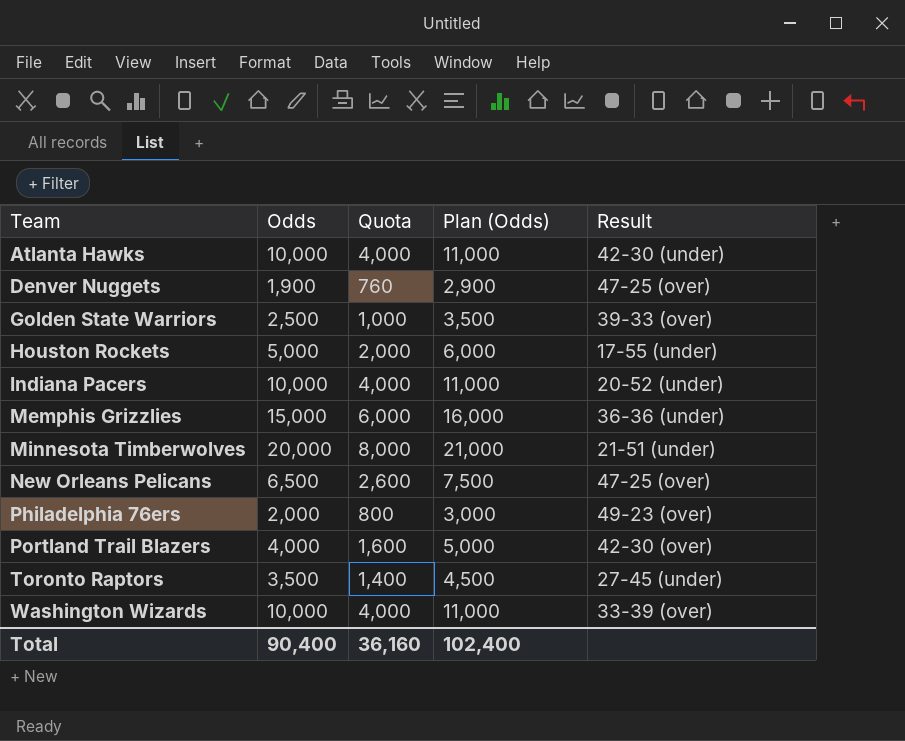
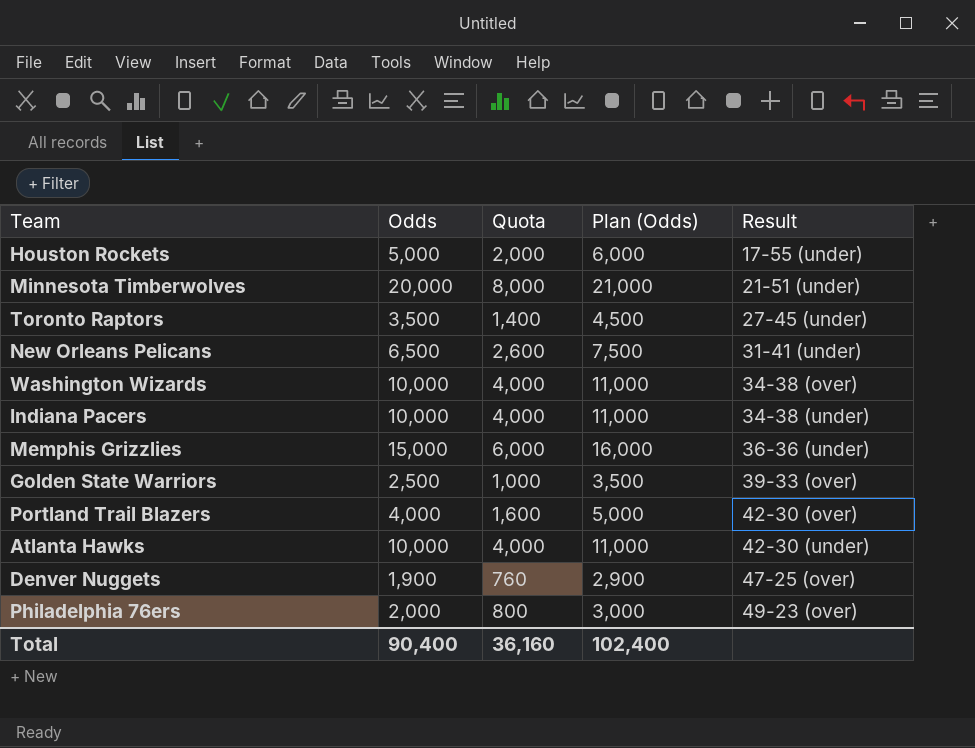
row order: Team ascending -> Result ascending
New Orleans Pelicans | Result: 47-25 (over) -> 31-41 (under)
Washington Wizards | Result: 33-39 (over) -> 34-38 (over)
Indiana Pacers | Result: 20-52 (under) -> 34-38 (under)

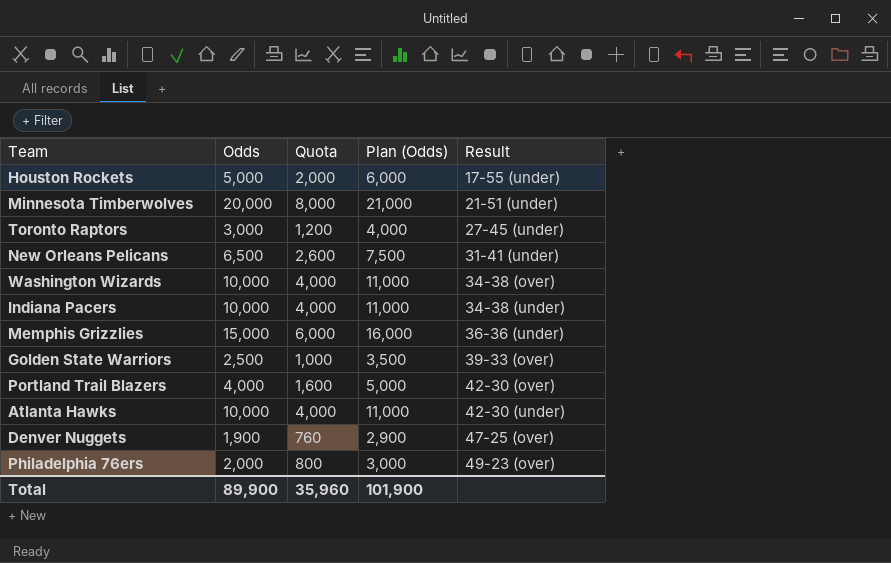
Toronto Raptors | Odds: 3,500 -> 3,000
Toronto Raptors | Quota: 1,400 -> 1,200
Toronto Raptors | Plan (Odds): 4,500 -> 4,000
Total | Odds: 90,400 -> 89,900
Total | Quota: 36,160 -> 35,960
Total | Plan (Odds): 102,400 -> 101,900

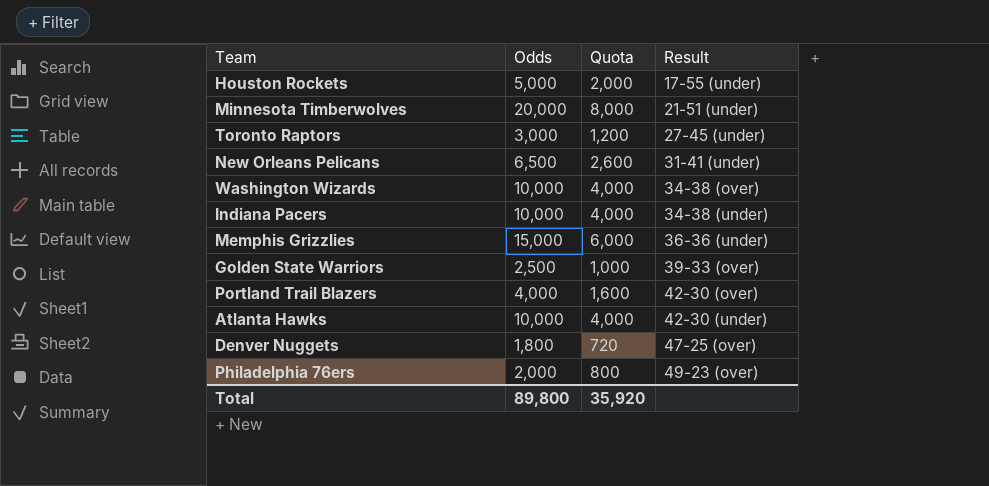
column Plan (Odds) | formula: [Odds] + 1000 -> none
Denver Nuggets | Odds: 1,900 -> 1,800
Denver Nuggets | Quota: 760 -> 720
Total | Odds: 89,900 -> 89,800
Total | Quota: 35,960 -> 35,920

